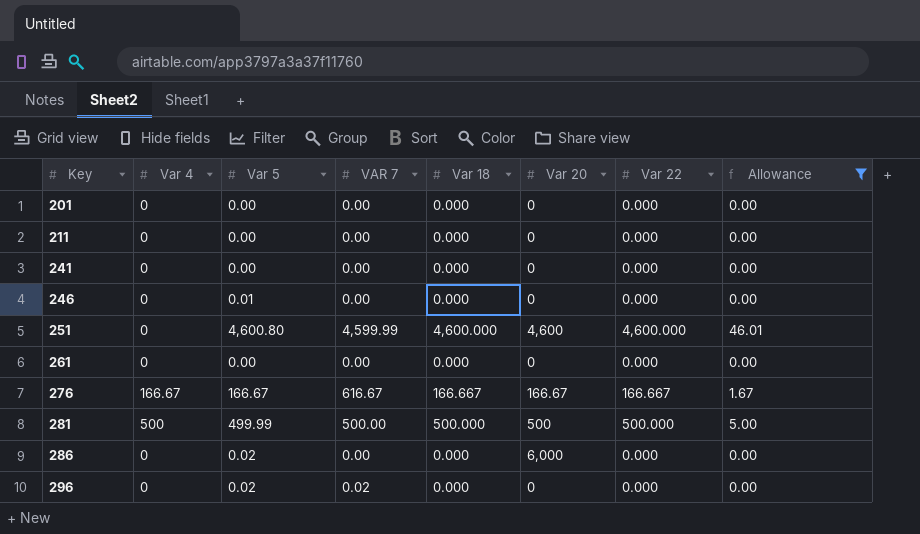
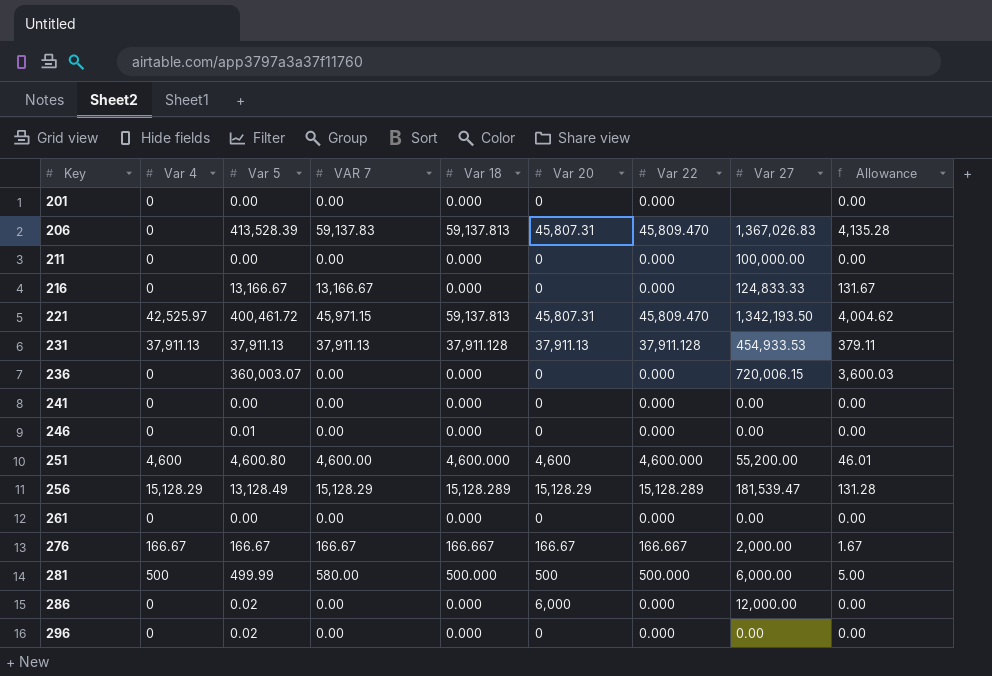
filter: Allowance <= 46.01 -> none
column Var 27 | position: none -> 8
251 | Var 4: 0 -> 4,600
251 | VAR 7: 4,599.99 -> 4,600.00
276 | VAR 7: 616.67 -> 166.67
281 | VAR 7: 500.00 -> 580.00
296 | VAR 7: 0.02 -> 0.00

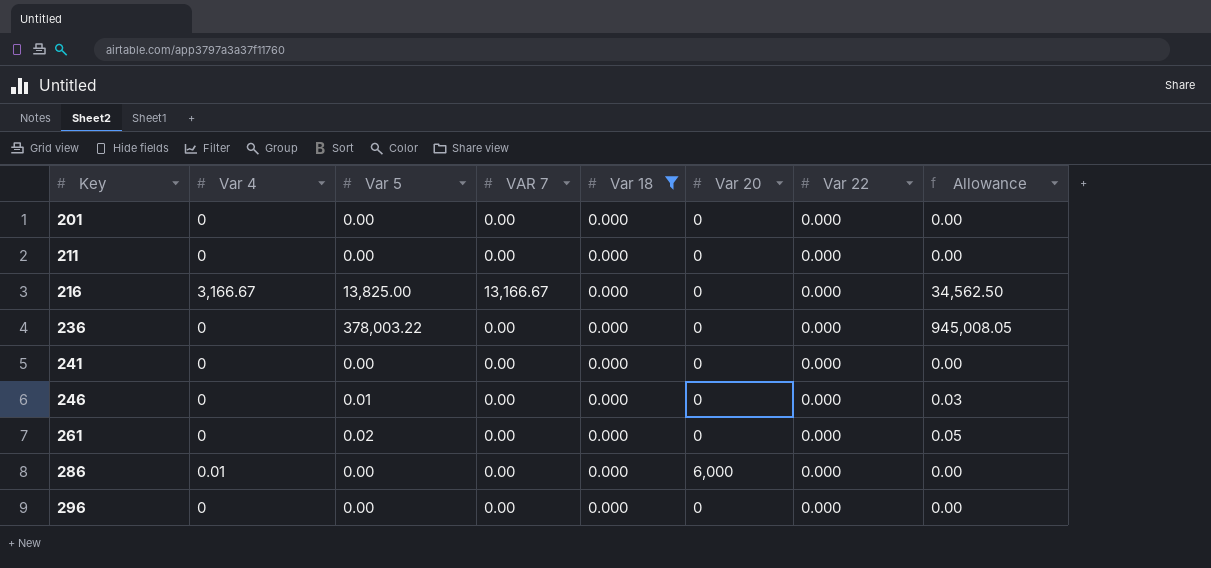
filter: none -> Var 18 = 0.000
column Var 27 | position: 8 -> none
column Allowance | formula: [Var 5] * 0.01 -> [Var 5] * 2.5
216 | Var 4: 0 -> 3,166.67
216 | Var 5: 13,166.67 -> 13,825.00
236 | Var 5: 360,003.07 -> 378,003.22
261 | Var 5: 0.00 -> 0.02
286 | Var 4: 0 -> 0.01
286 | Var 5: 0.02 -> 0.00
296 | Var 5: 0.02 -> 0.00

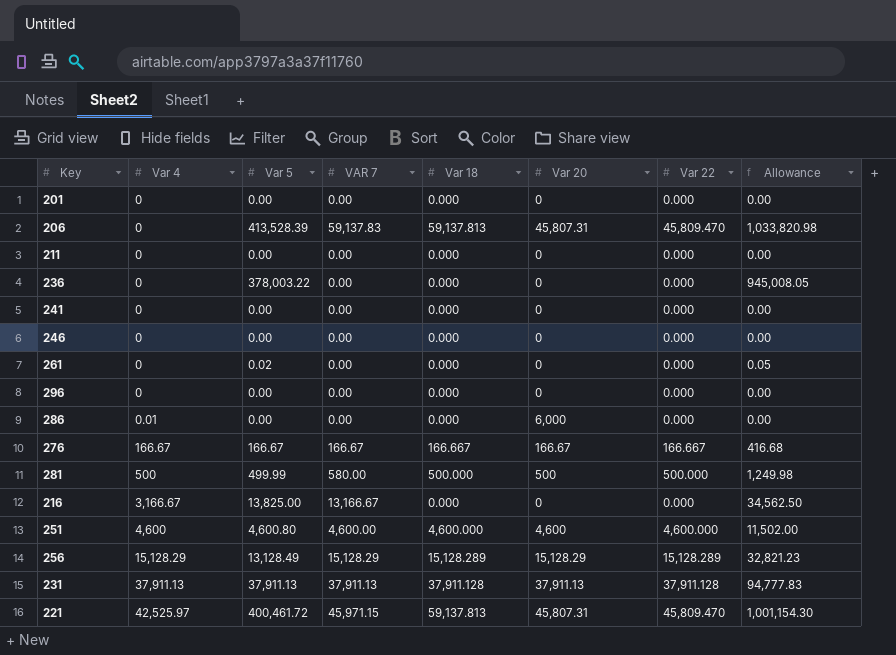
filter: Var 18 = 0.000 -> none
row order: Key ascending -> Var 4 ascending
246 | Var 5: 0.01 -> 0.00
246 | Allowance: 0.03 -> 0.00

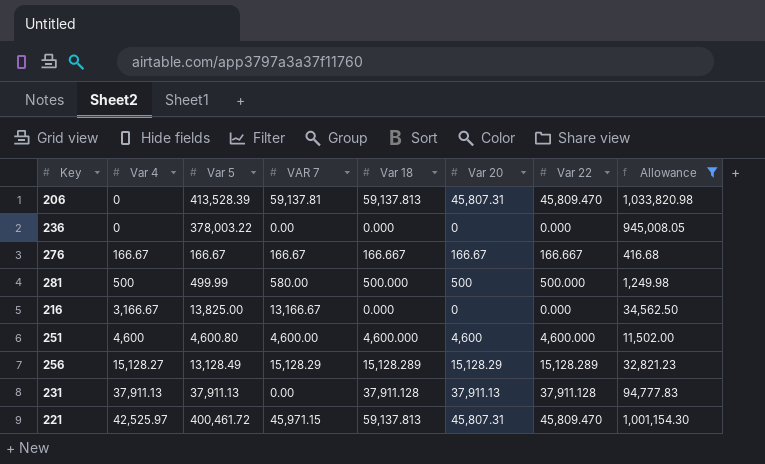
filter: none -> Allowance >= 416.68
206 | VAR 7: 59,137.83 -> 59,137.81
256 | Var 4: 15,128.29 -> 15,128.27
231 | VAR 7: 37,911.13 -> 0.00

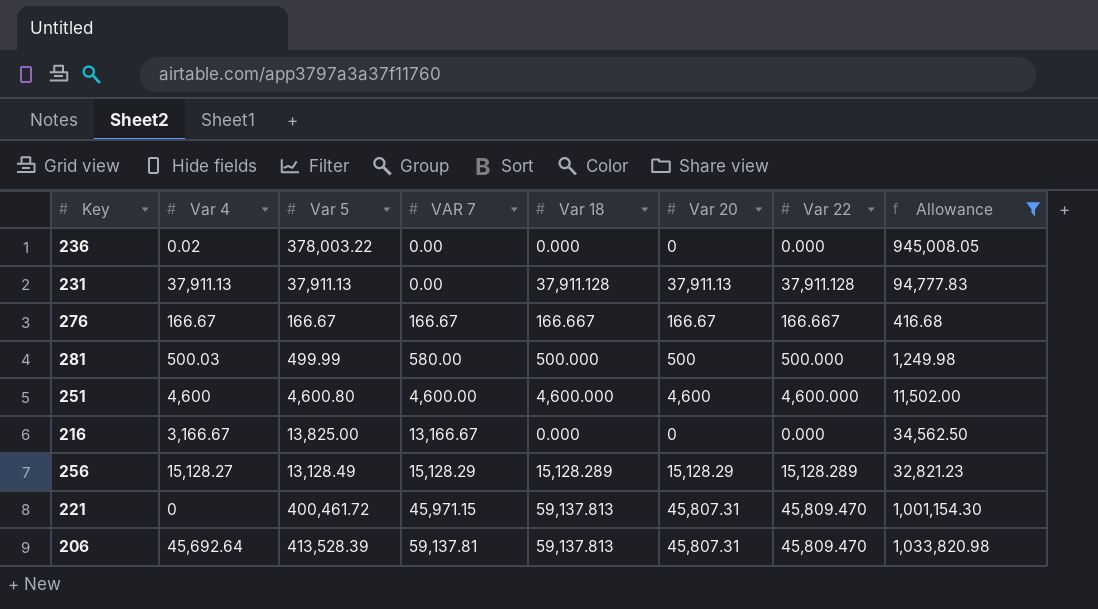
row order: Var 4 ascending -> VAR 7 ascending
236 | Var 4: 0 -> 0.02
281 | Var 4: 500 -> 500.03
221 | Var 4: 42,525.97 -> 0
206 | Var 4: 0 -> 45,692.64

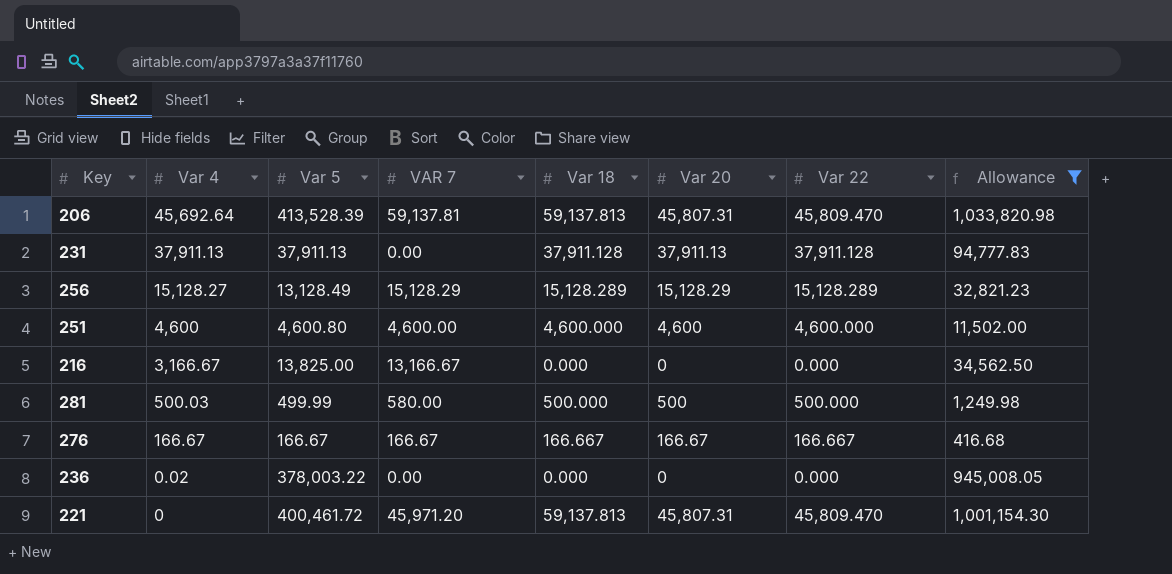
row order: VAR 7 ascending -> Var 4 descending
221 | VAR 7: 45,971.15 -> 45,971.20

